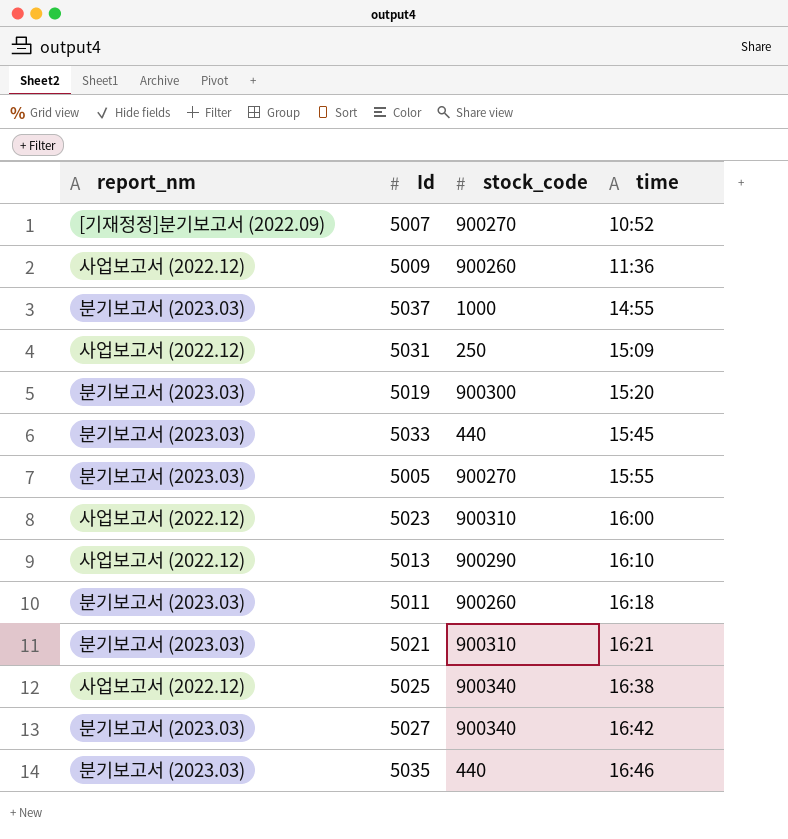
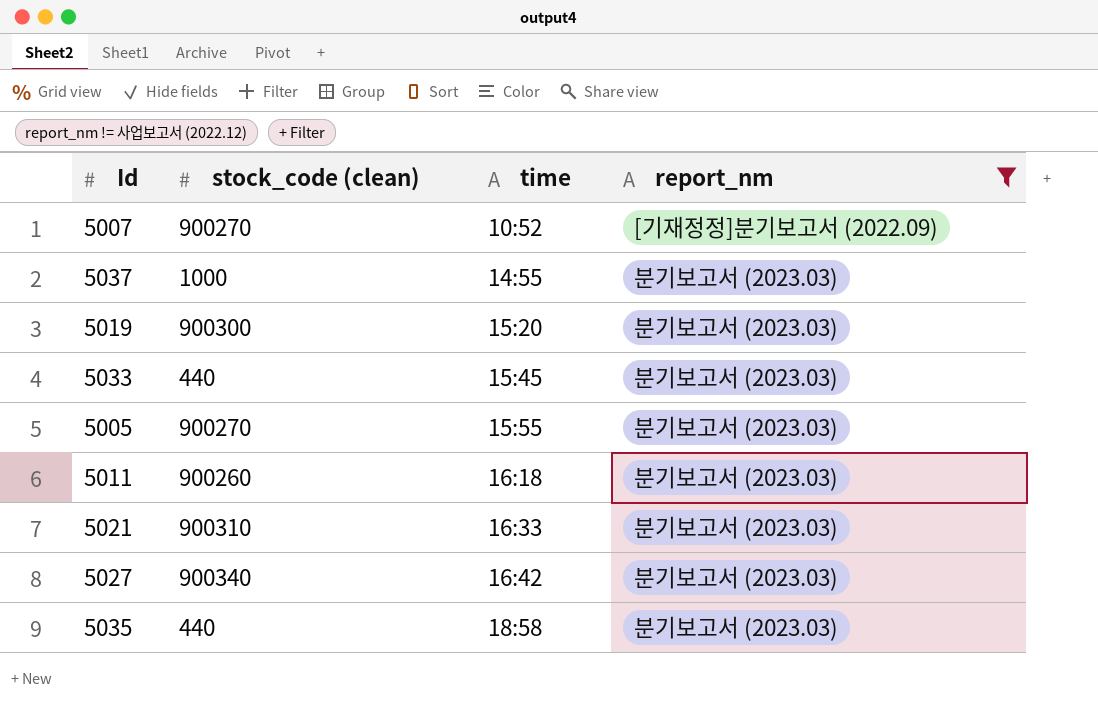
filter: none -> report_nm != 사업보고서 (2022.12)
column name: stock_code -> stock_code (clean)
column report_nm | position: 1 -> 4
5021 | time: 16:21 -> 16:33
5035 | time: 16:46 -> 18:58

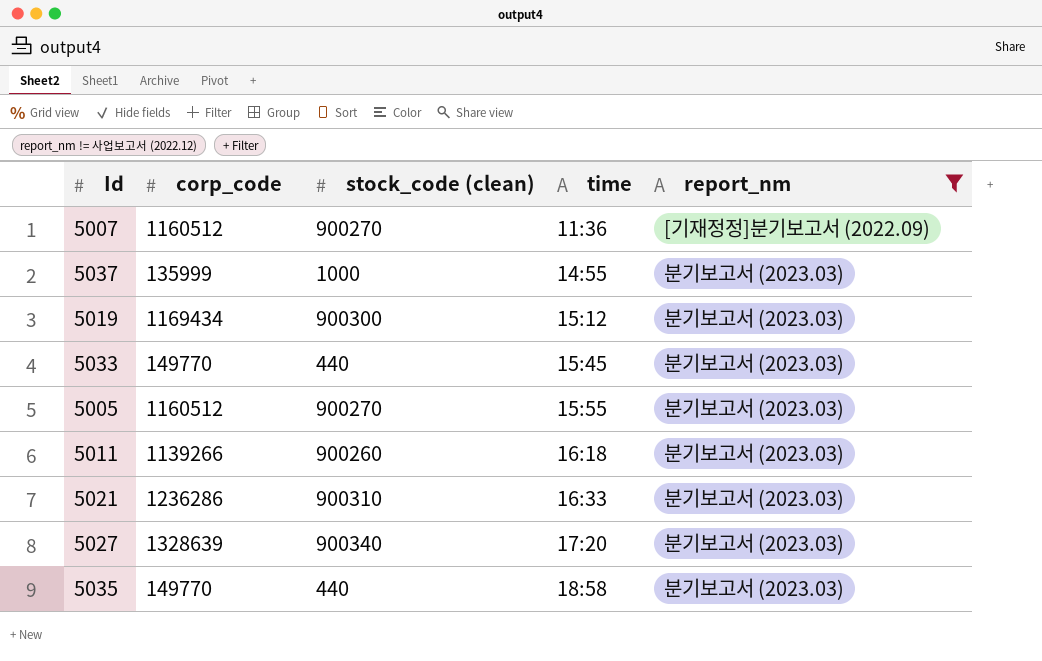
column corp_code | position: none -> 2
5007 | time: 10:52 -> 11:36
5019 | time: 15:20 -> 15:12
5027 | time: 16:42 -> 17:20

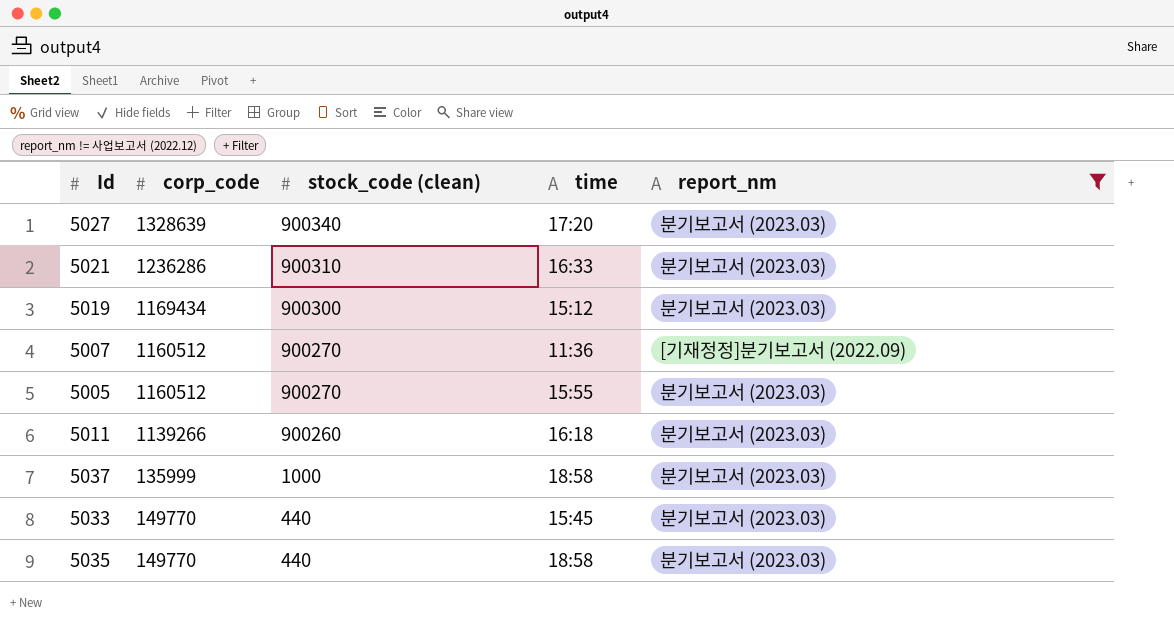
row order: time ascending -> stock_code (clean) descending
5037 | time: 14:55 -> 18:58

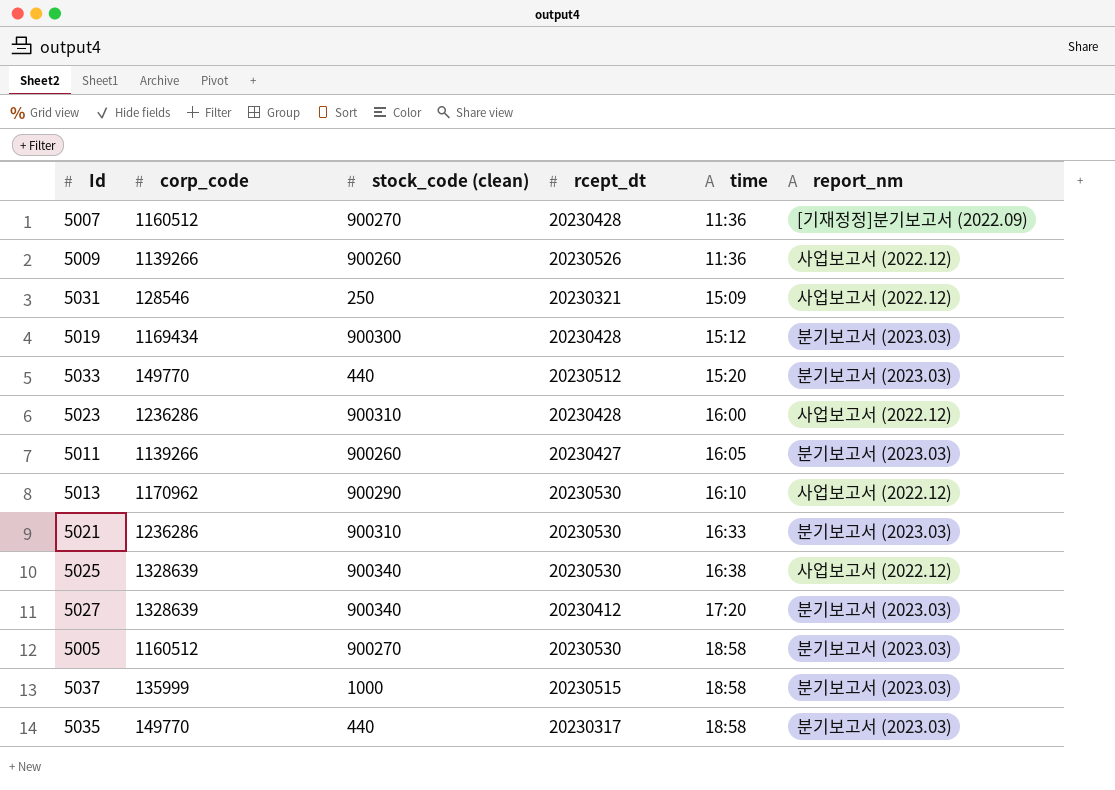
filter: report_nm != 사업보고서 (2022.12) -> none
row order: stock_code (clean) descending -> time ascending
column rcept_dt | position: none -> 4
5033 | time: 15:45 -> 15:20
5011 | time: 16:18 -> 16:05
5005 | time: 15:55 -> 18:58

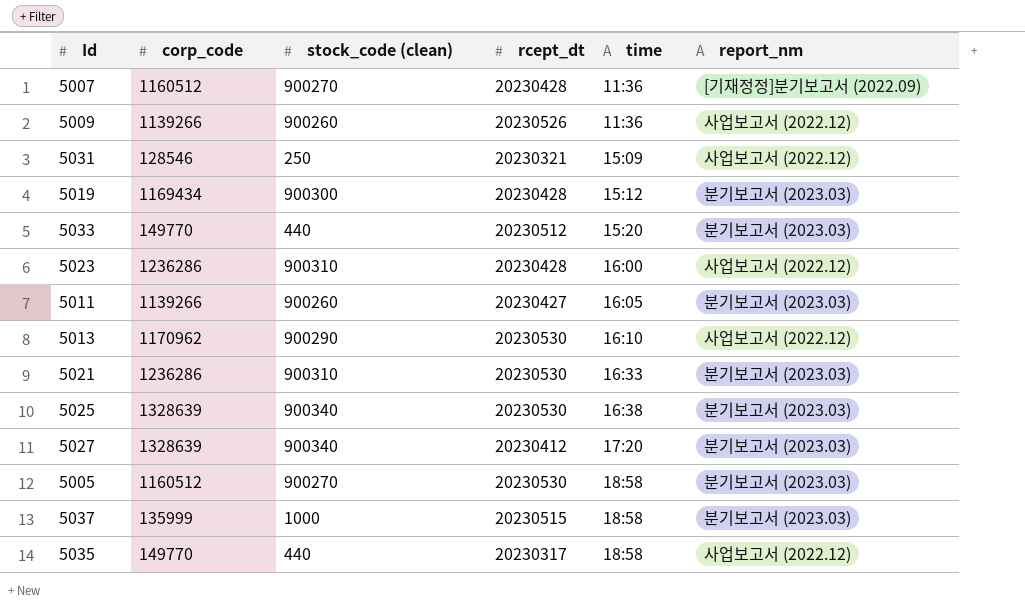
5025 | report_nm: 사업보고서 (2022.12) -> 분기보고서 (2023.03)
5035 | report_nm: 분기보고서 (2023.03) -> 사업보고서 (2022.12)

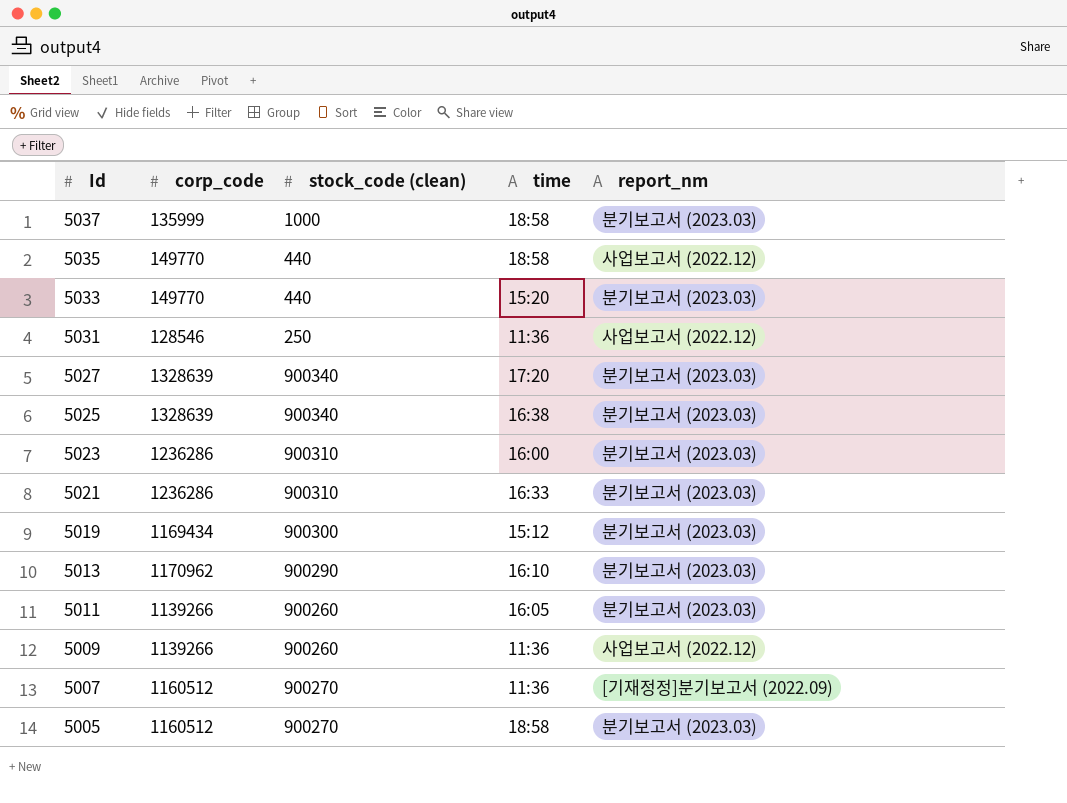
row order: time ascending -> Id descending
column rcept_dt | position: 4 -> none
5031 | time: 15:09 -> 11:36
5023 | report_nm: 사업보고서 (2022.12) -> 분기보고서 (2023.03)
5013 | report_nm: 사업보고서 (2022.12) -> 분기보고서 (2023.03)

